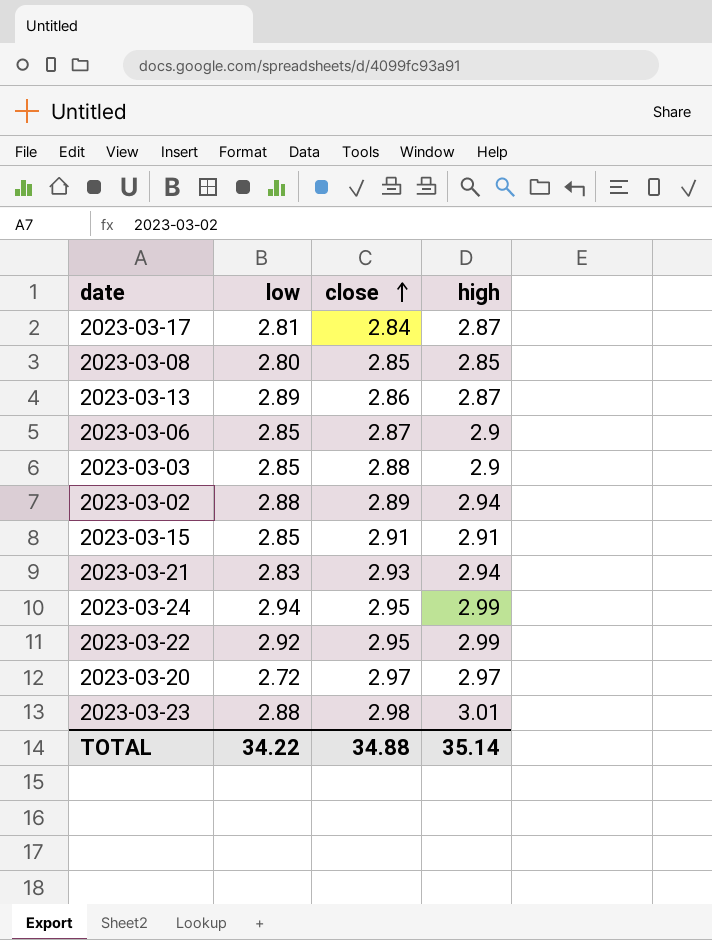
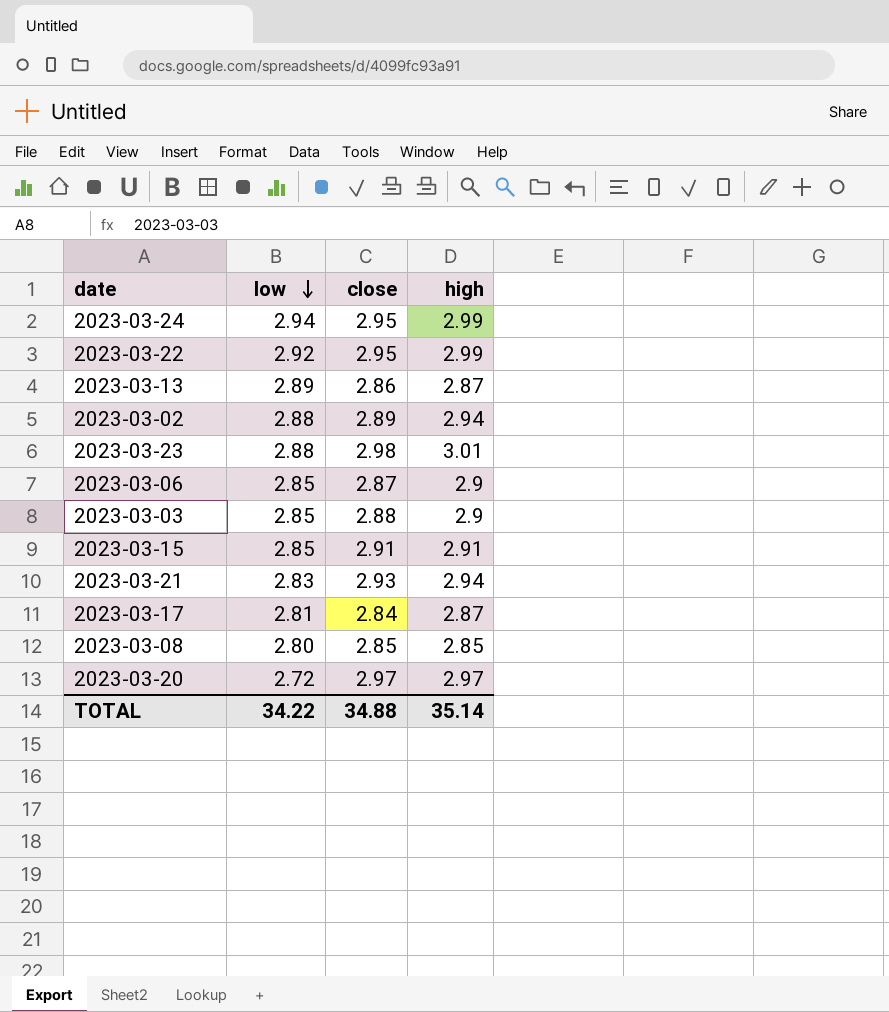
row order: close ascending -> low descending

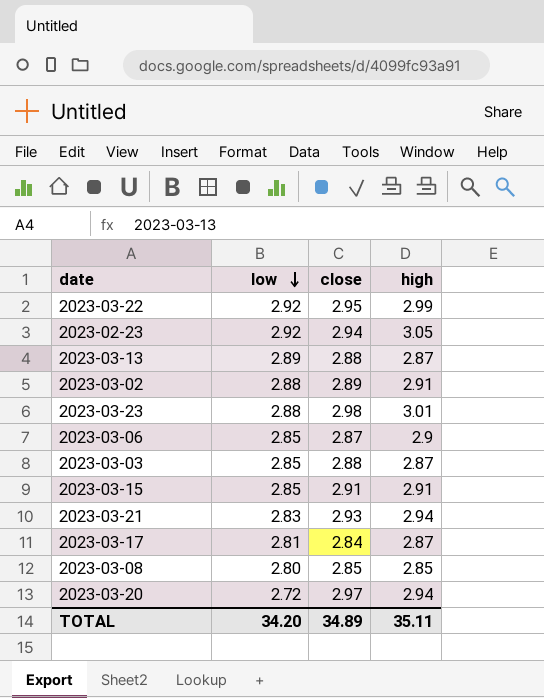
row 2023-03-24: 2.94 | 2.95 | 2.99 -> none
row 2023-02-23: none -> 2.92 | 2.94 | 3.05
2023-03-13 | close: 2.86 -> 2.88
2023-03-02 | high: 2.94 -> 2.91
2023-03-03 | high: 2.9 -> 2.87
2023-03-20 | high: 2.97 -> 2.94
TOTAL | low: 34.22 -> 34.20
TOTAL | close: 34.88 -> 34.89
TOTAL | high: 35.14 -> 35.11

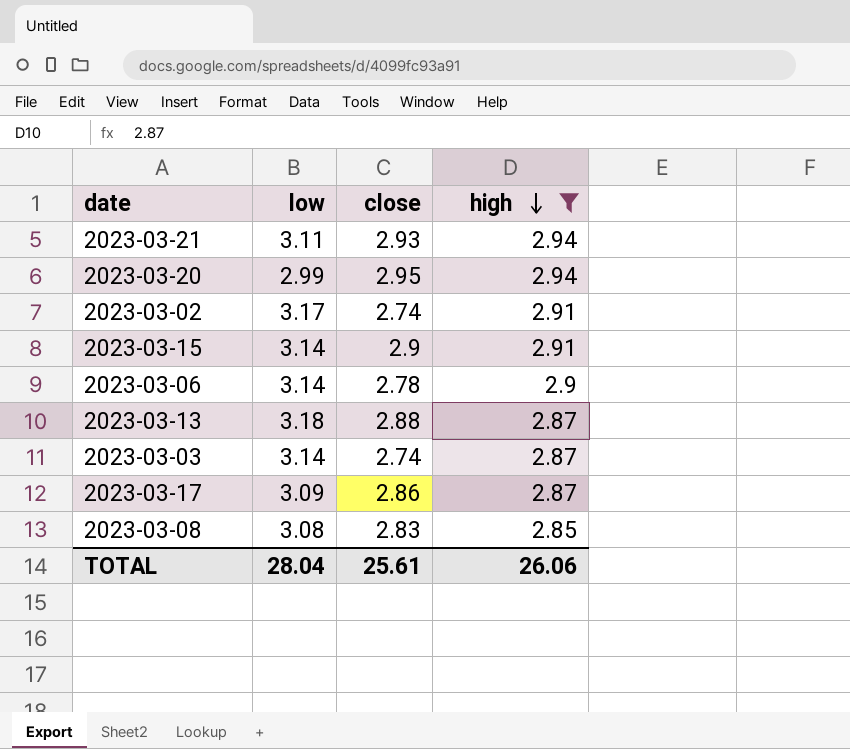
filter: none -> high <= 2.94
row order: low descending -> high descending
2023-03-21 | low: 2.83 -> 3.11
2023-03-20 | low: 2.72 -> 2.99
2023-03-20 | close: 2.97 -> 2.95
2023-03-02 | low: 2.88 -> 3.17
2023-03-02 | close: 2.89 -> 2.74
2023-03-15 | low: 2.85 -> 3.14
2023-03-15 | close: 2.91 -> 2.9
2023-03-06 | low: 2.85 -> 3.14
2023-03-06 | close: 2.87 -> 2.78
2023-03-13 | low: 2.89 -> 3.18
2023-03-03 | low: 2.85 -> 3.14
2023-03-03 | close: 2.88 -> 2.74
2023-03-17 | low: 2.81 -> 3.09
2023-03-17 | close: 2.84 -> 2.86
2023-03-08 | low: 2.80 -> 3.08
2023-03-08 | close: 2.85 -> 2.83
TOTAL | low: 34.20 -> 28.04
TOTAL | close: 34.89 -> 25.61
TOTAL | high: 35.11 -> 26.06

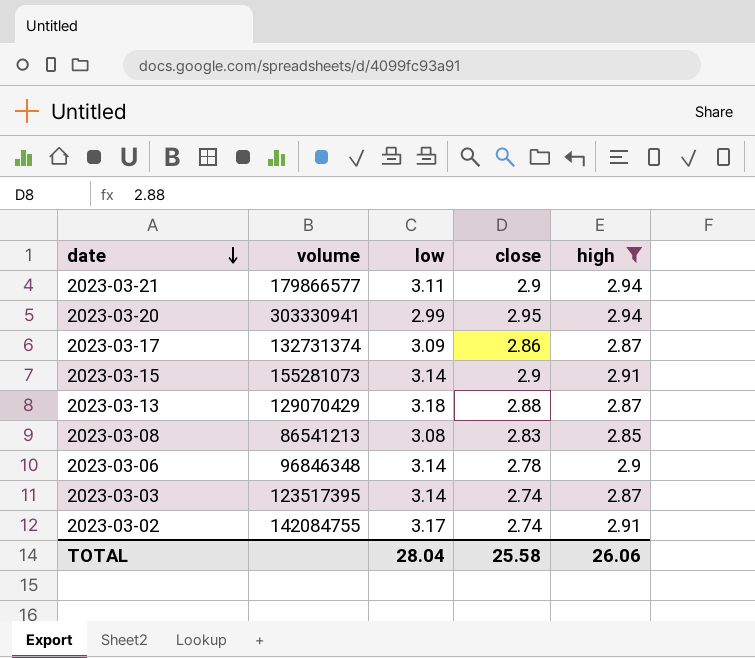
row order: high descending -> date descending
column volume | position: none -> 2
2023-03-21 | close: 2.93 -> 2.9
TOTAL | close: 25.61 -> 25.58

